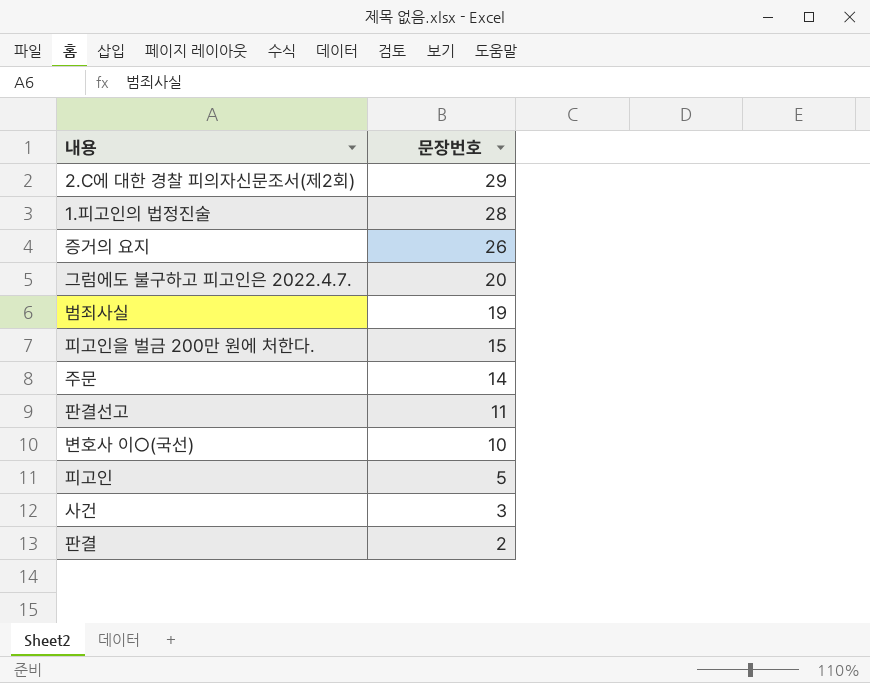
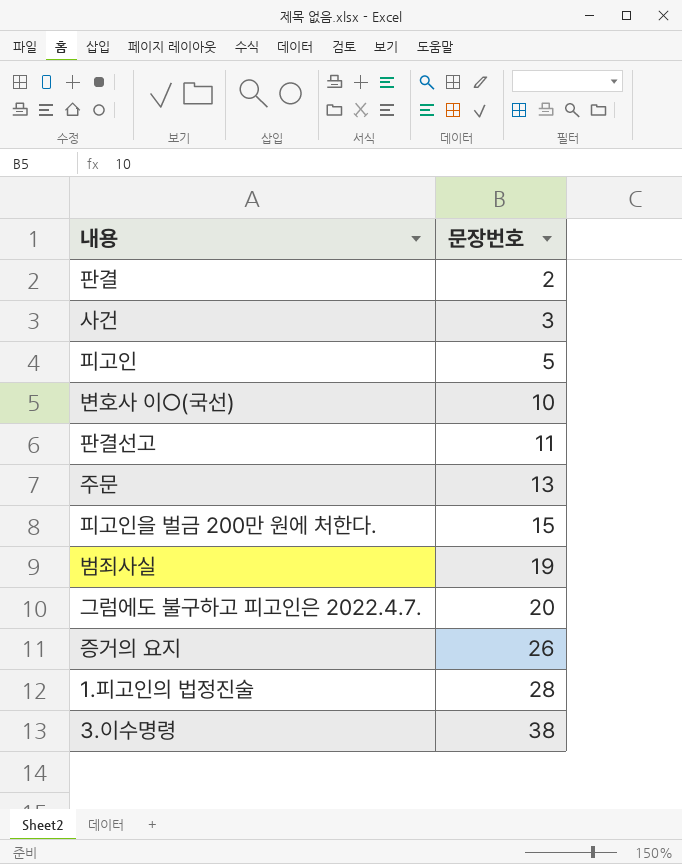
row order: 문장번호 descending -> 문장번호 ascending
row 2.C에 대한 경찰 피의자신문조서(제2회): 29 -> none
주문 | 문장번호: 14 -> 13
row 3.이수명령: none -> 38

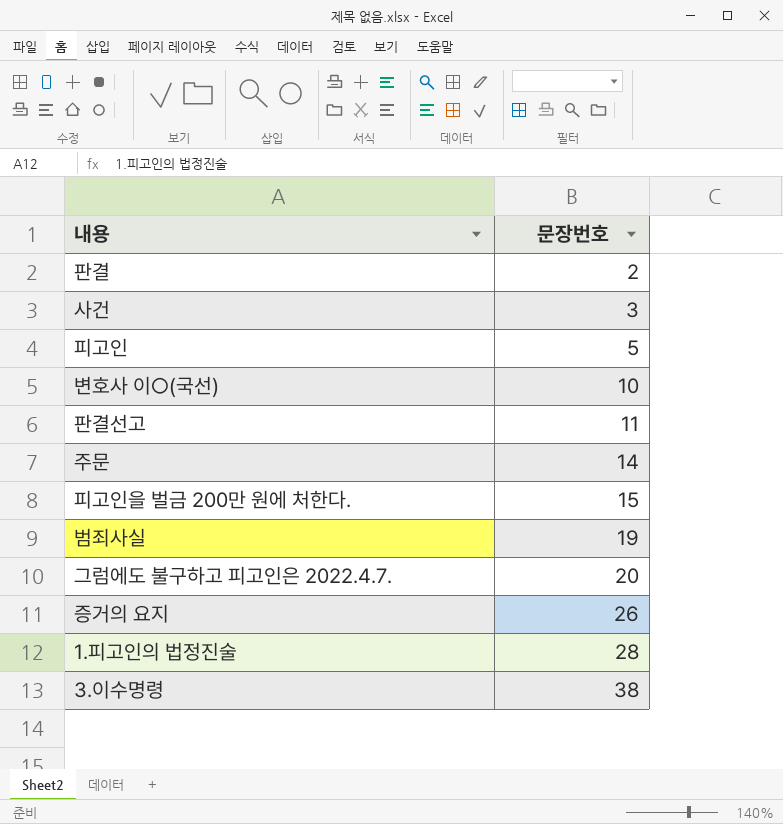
주문 | 문장번호: 13 -> 14

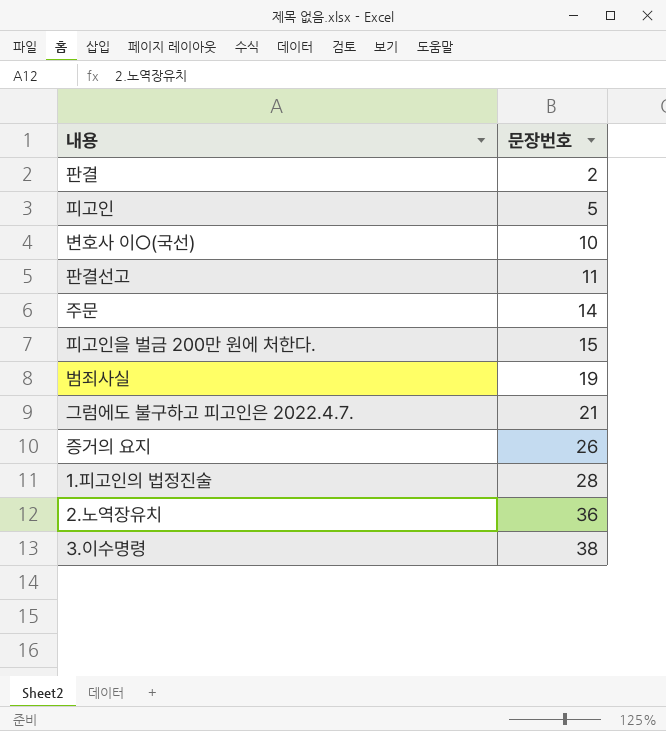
row 사건: 3 -> none
그럼에도 불구하고 피고인은 2022.4.7. | 문장번호: 20 -> 21
row 2.노역장유치: none -> 36

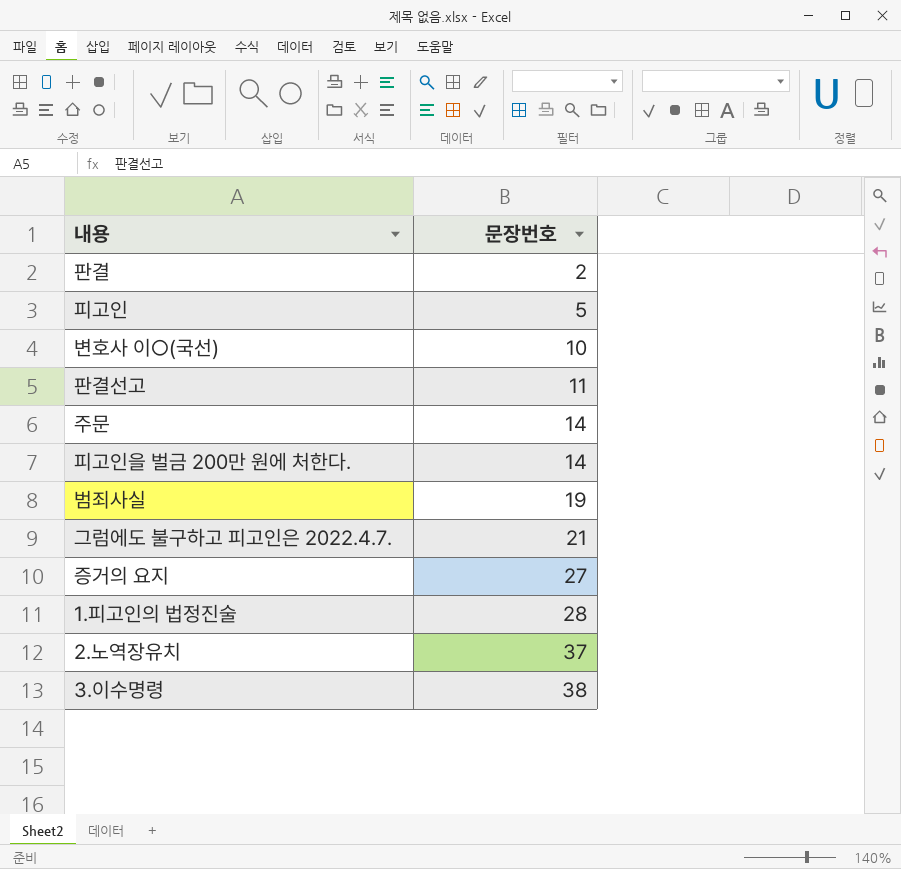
피고인을 벌금 200만 원에 처한다. | 문장번호: 15 -> 14
증거의 요지 | 문장번호: 26 -> 27
2.노역장유치 | 문장번호: 36 -> 37

